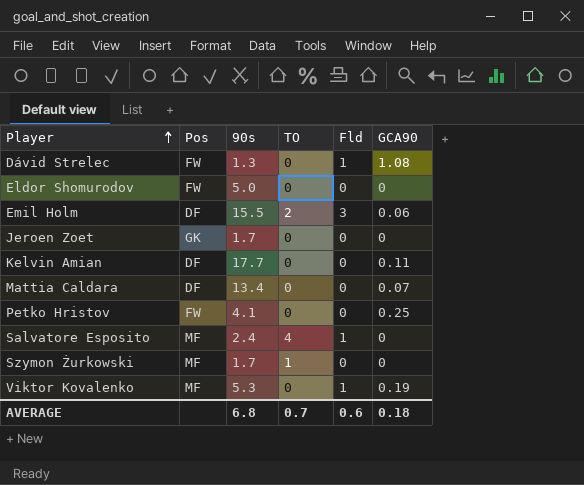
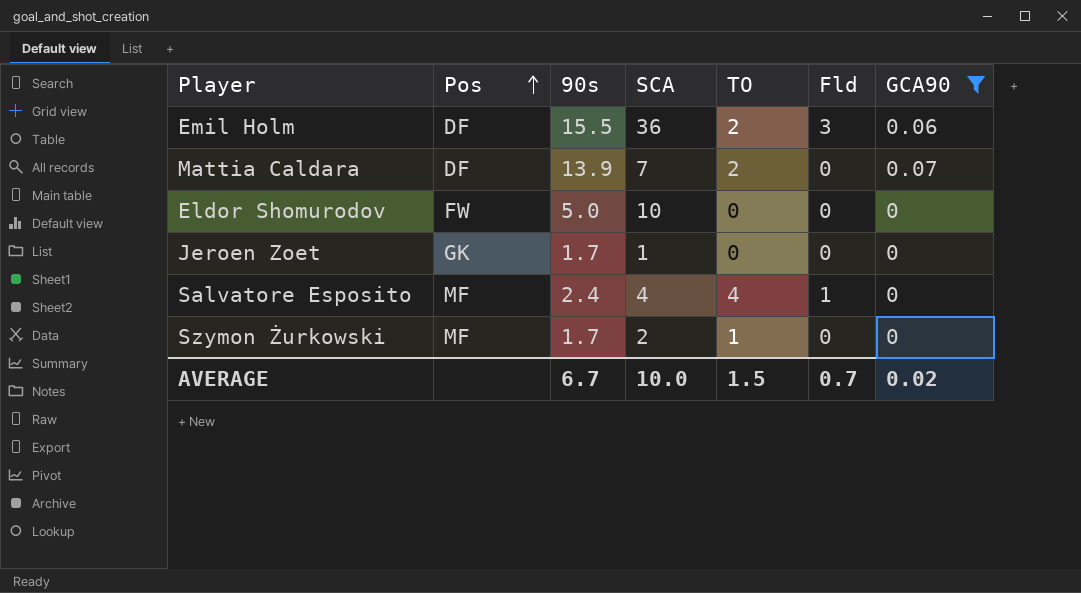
filter: none -> GCA90 <= 0.07
row order: Player ascending -> Pos ascending
column SCA | position: none -> 4
Mattia Caldara | 90s: 13.4 -> 13.9
Mattia Caldara | TO: 0 -> 2
AVERAGE | 90s: 6.8 -> 6.7
AVERAGE | TO: 0.7 -> 1.5
AVERAGE | Fld: 0.6 -> 0.7
AVERAGE | GCA90: 0.18 -> 0.02

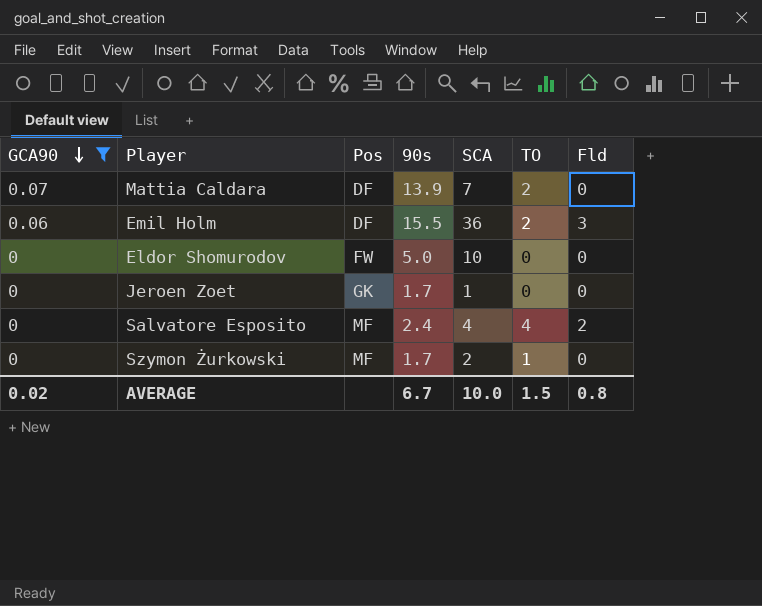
row order: Pos ascending -> GCA90 descending
column GCA90 | position: 7 -> 1
Salvatore Esposito | Fld: 1 -> 2
AVERAGE | Fld: 0.7 -> 0.8

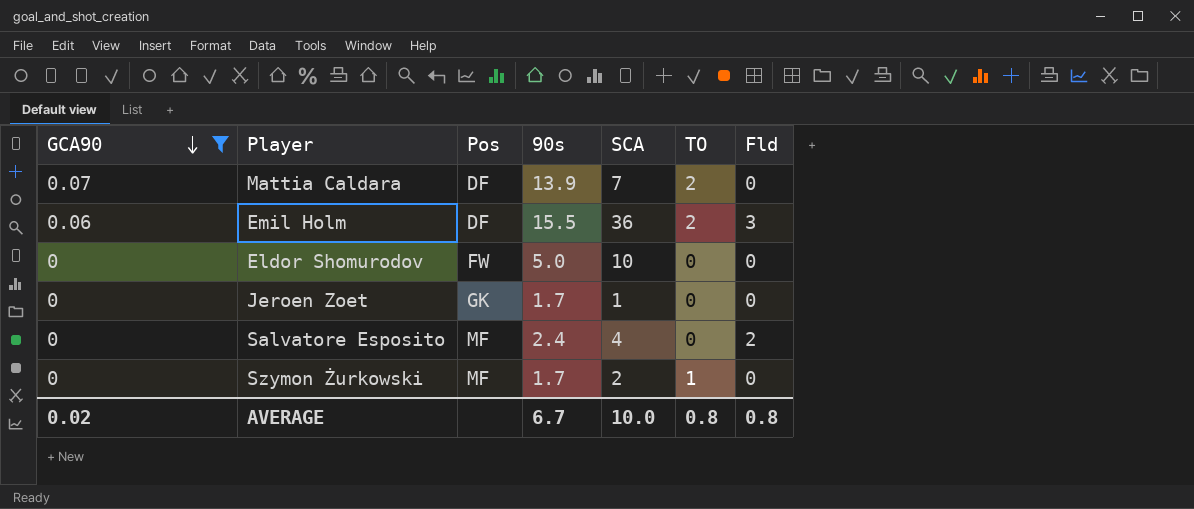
Salvatore Esposito | TO: 4 -> 0
AVERAGE | TO: 1.5 -> 0.8

